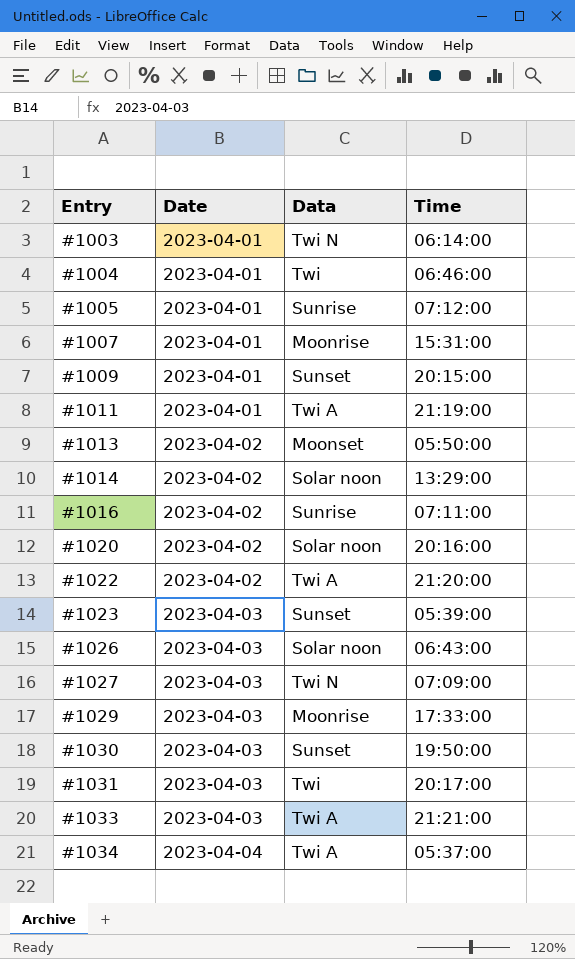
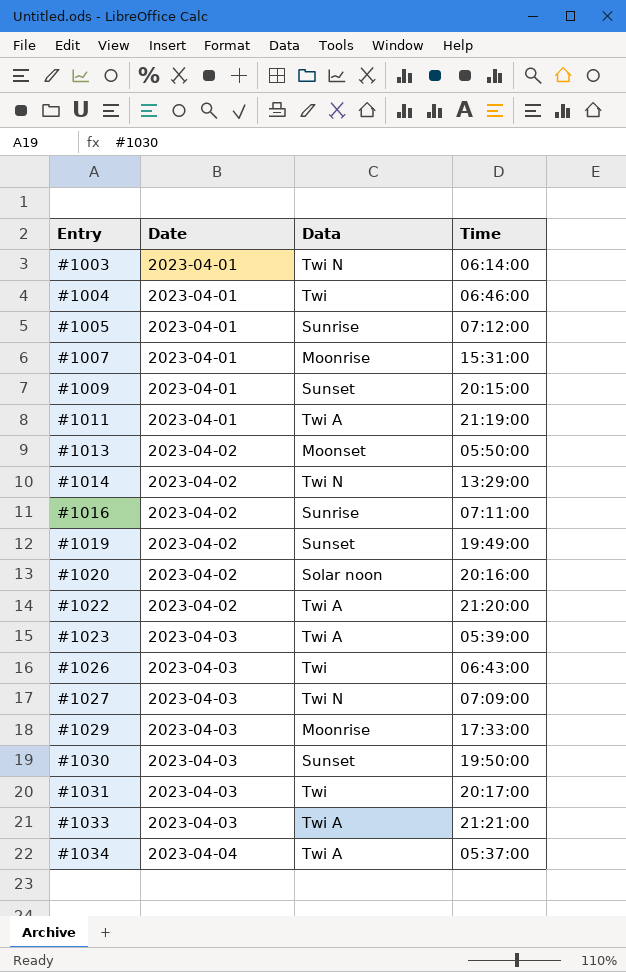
#1014 | Data: Solar noon -> Twi N
row #1019: none -> 2023-04-02 | Sunset | 19:49:00
#1023 | Data: Sunset -> Twi A
#1026 | Data: Solar noon -> Twi

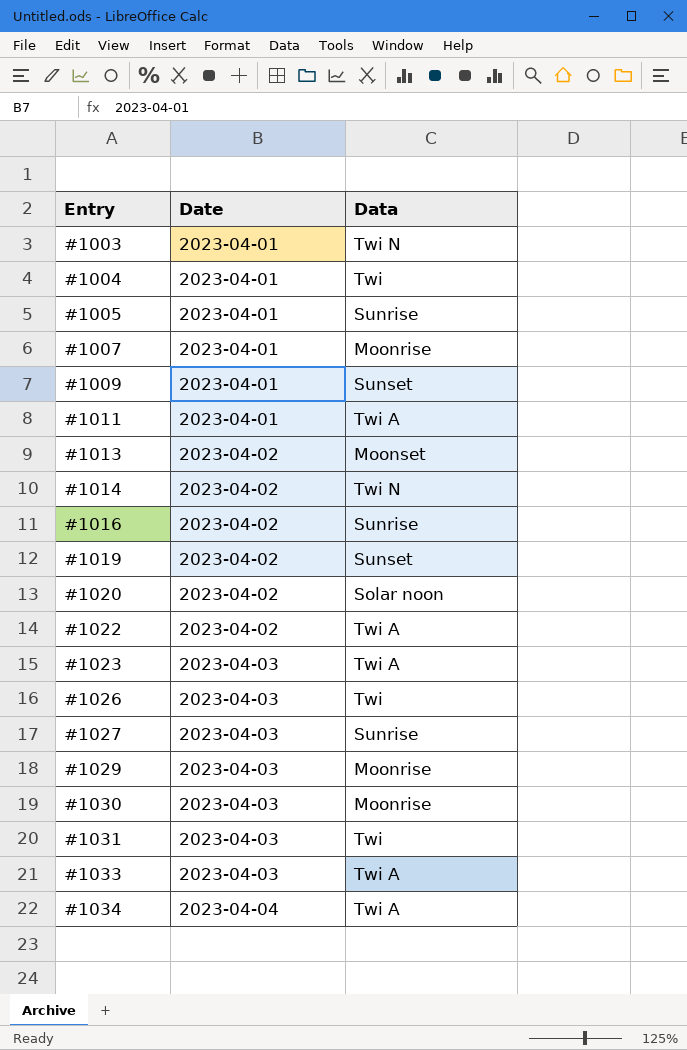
column Time | position: 4 -> none
#1027 | Data: Twi N -> Sunrise
#1030 | Data: Sunset -> Moonrise

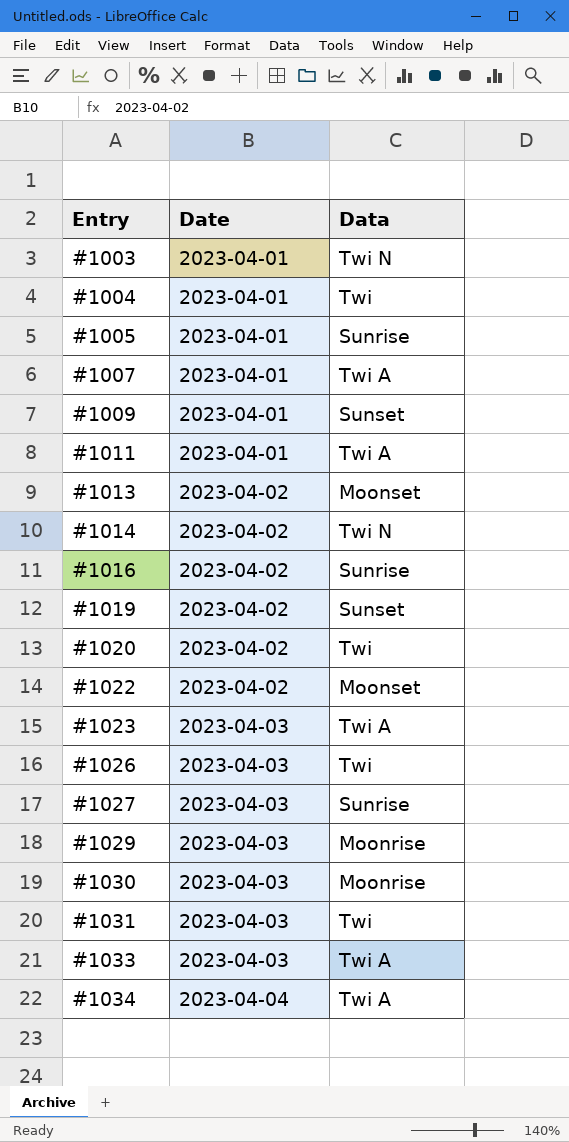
#1007 | Data: Moonrise -> Twi A
#1020 | Data: Solar noon -> Twi
#1022 | Data: Twi A -> Moonset

